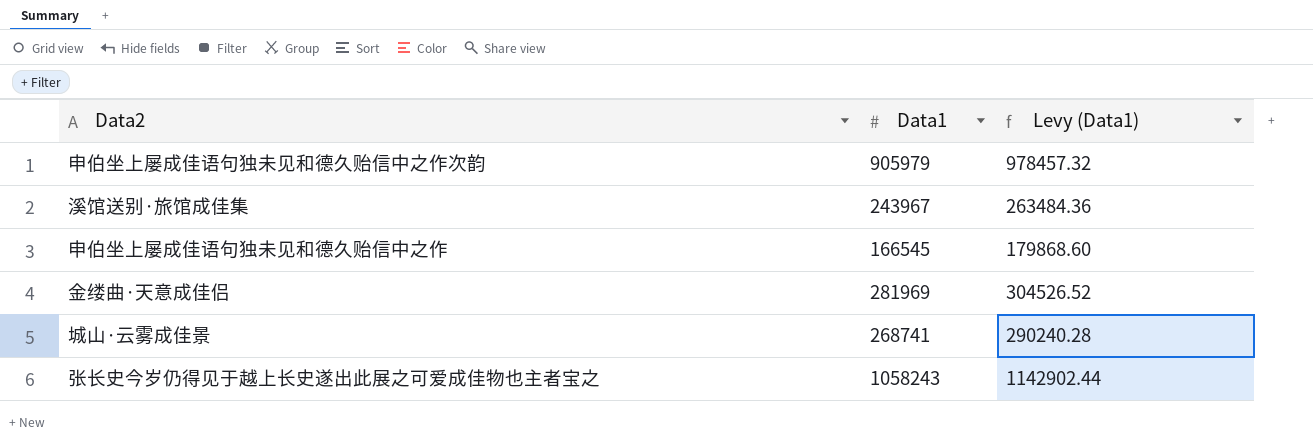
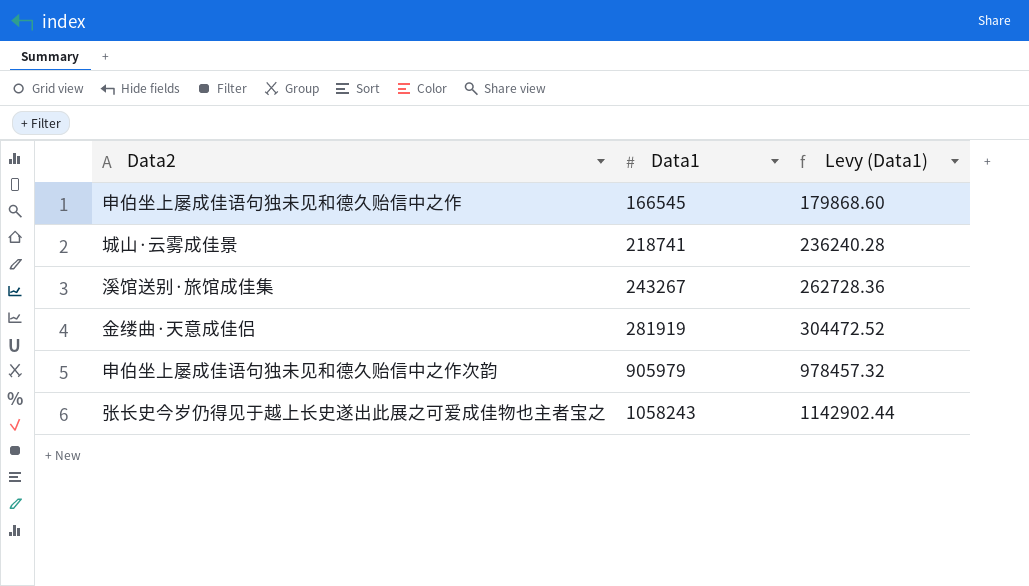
row order: none -> Data1 ascending
城山·云雾成佳景 | Data1: 268741 -> 218741
城山·云雾成佳景 | Levy (Data1): 290240.28 -> 236240.28
溪馆送别·旅馆成佳集 | Data1: 243967 -> 243267
溪馆送别·旅馆成佳集 | Levy (Data1): 263484.36 -> 262728.36
金缕曲·天意成佳侣 | Data1: 281969 -> 281919
金缕曲·天意成佳侣 | Levy (Data1): 304526.52 -> 304472.52

